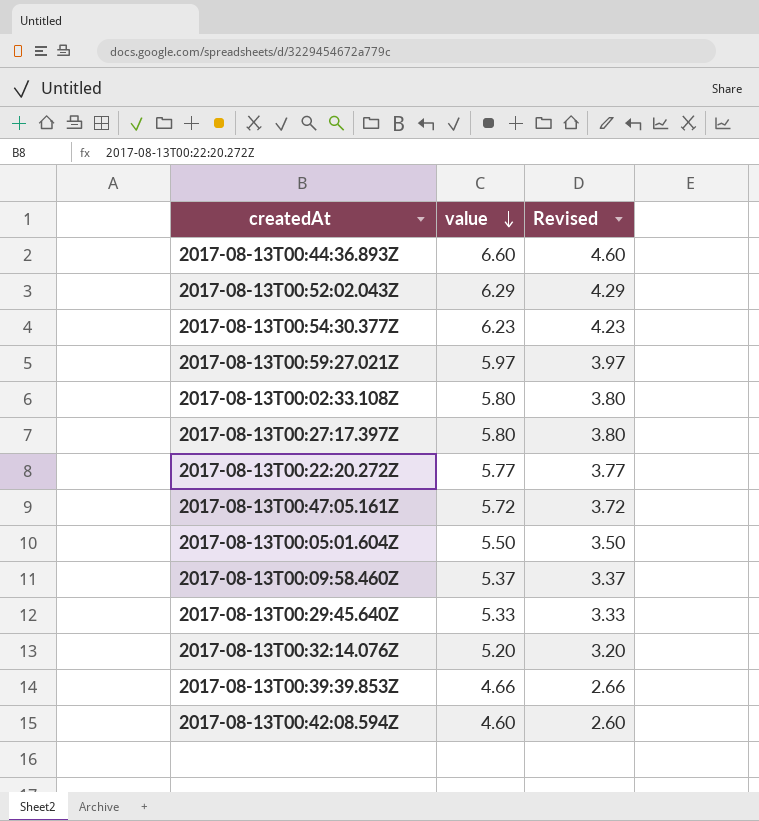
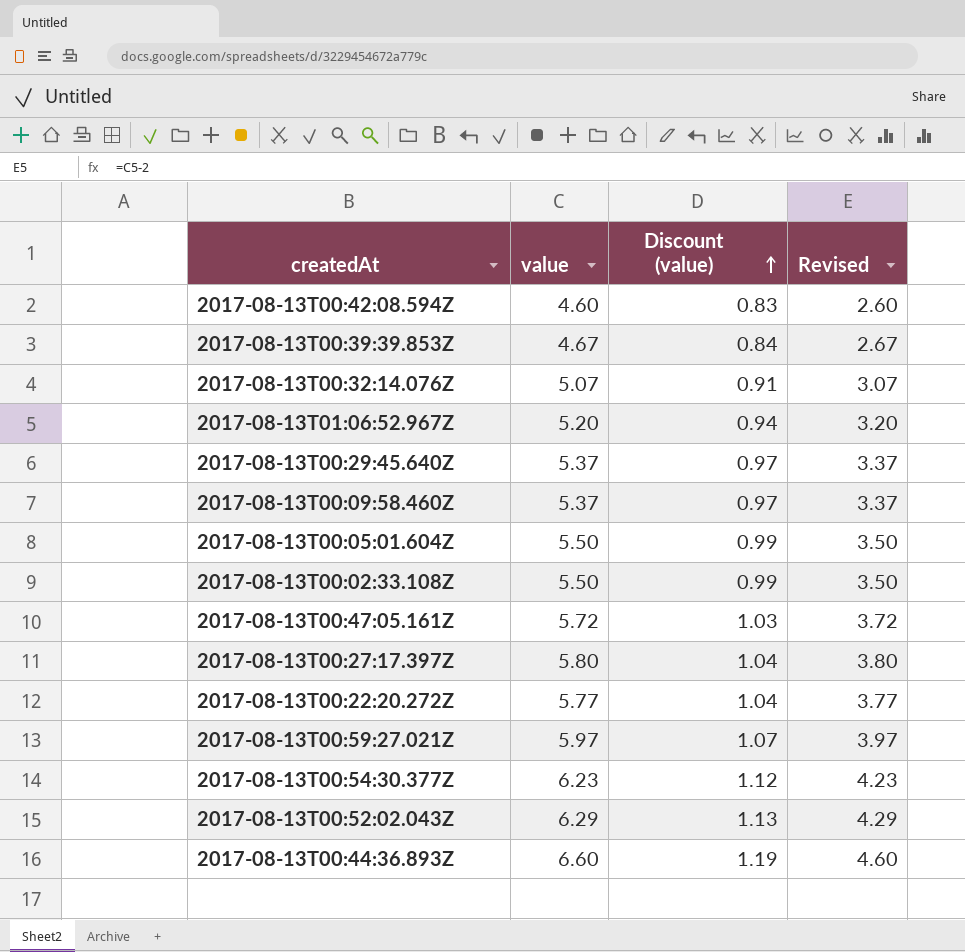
row order: value descending -> Discount (value) ascending
column Discount (value) | formula: none -> [value] * 0.18
2017-08-13T00:39:39.853Z | value: 4.66 -> 4.67
2017-08-13T00:39:39.853Z | Revised: 2.66 -> 2.67
2017-08-13T00:32:14.076Z | value: 5.20 -> 5.07
2017-08-13T00:32:14.076Z | Revised: 3.20 -> 3.07
row 2017-08-13T01:06:52.967Z: none -> 5.20 | 0.94 | 3.20
2017-08-13T00:29:45.640Z | value: 5.33 -> 5.37
2017-08-13T00:29:45.640Z | Revised: 3.33 -> 3.37
2017-08-13T00:02:33.108Z | value: 5.80 -> 5.50
2017-08-13T00:02:33.108Z | Revised: 3.80 -> 3.50

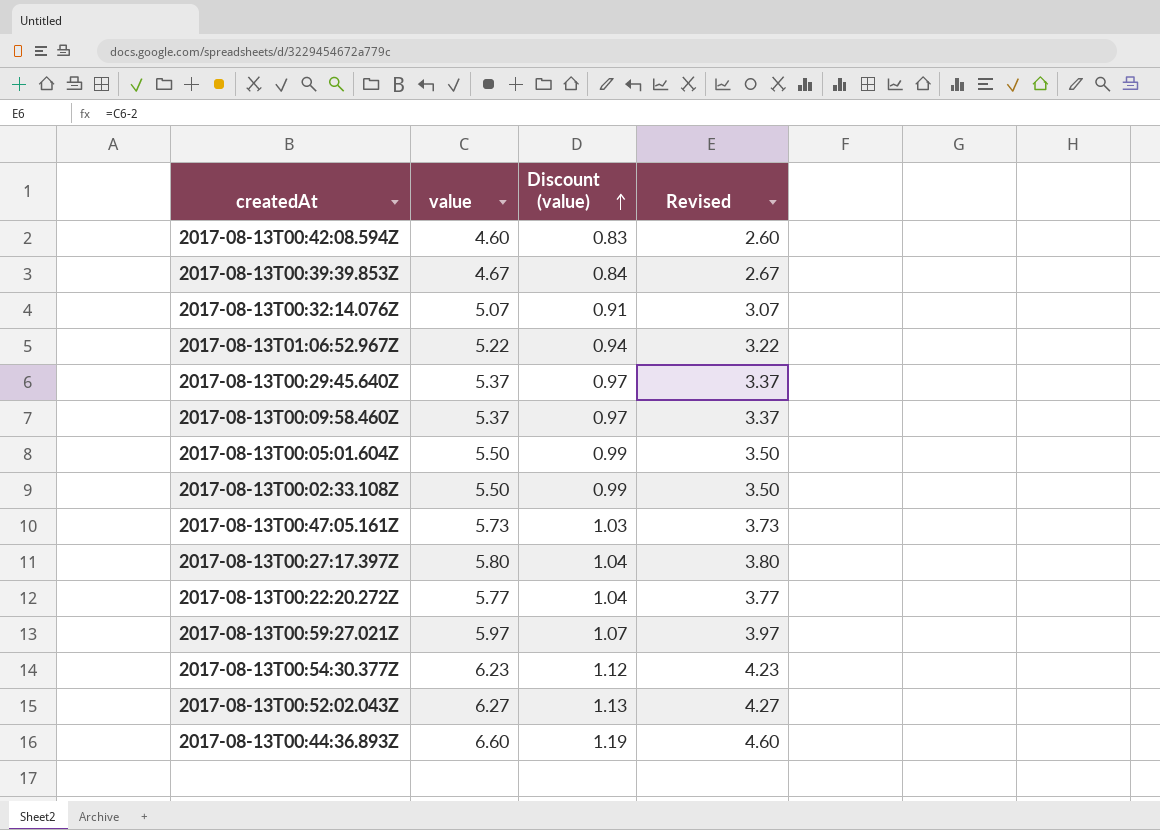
2017-08-13T01:06:52.967Z | value: 5.20 -> 5.22
2017-08-13T01:06:52.967Z | Revised: 3.20 -> 3.22
2017-08-13T00:47:05.161Z | value: 5.72 -> 5.73
2017-08-13T00:47:05.161Z | Revised: 3.72 -> 3.73
2017-08-13T00:52:02.043Z | value: 6.29 -> 6.27
2017-08-13T00:52:02.043Z | Revised: 4.29 -> 4.27

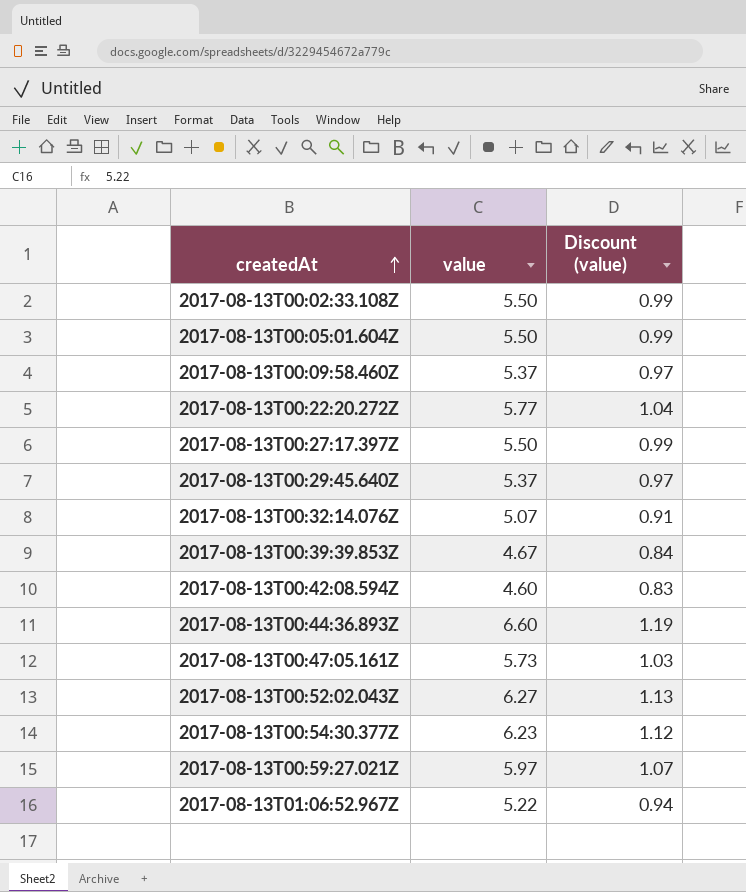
row order: Discount (value) ascending -> createdAt ascending
column Revised | formula: [value] - 2 -> none
2017-08-13T00:27:17.397Z | value: 5.80 -> 5.50
2017-08-13T00:27:17.397Z | Discount (value): 1.04 -> 0.99

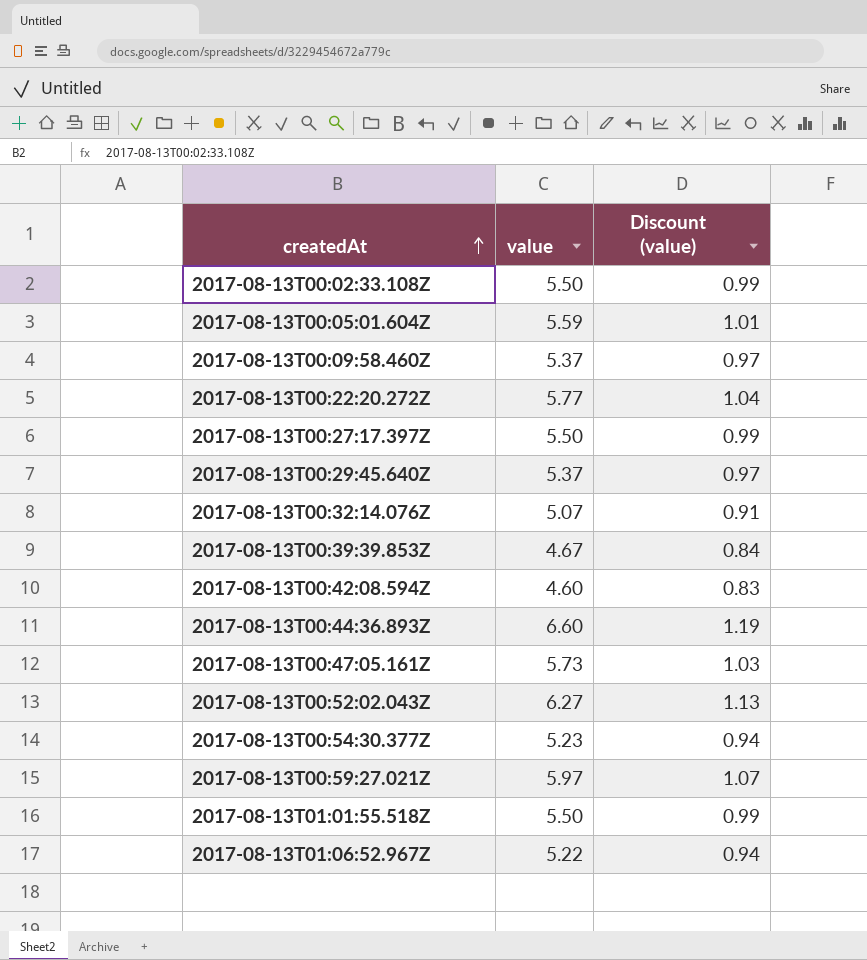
2017-08-13T00:05:01.604Z | value: 5.50 -> 5.59
2017-08-13T00:05:01.604Z | Discount (value): 0.99 -> 1.01
2017-08-13T00:54:30.377Z | value: 6.23 -> 5.23
2017-08-13T00:54:30.377Z | Discount (value): 1.12 -> 0.94
row 2017-08-13T01:01:55.518Z: none -> 5.50 | 0.99

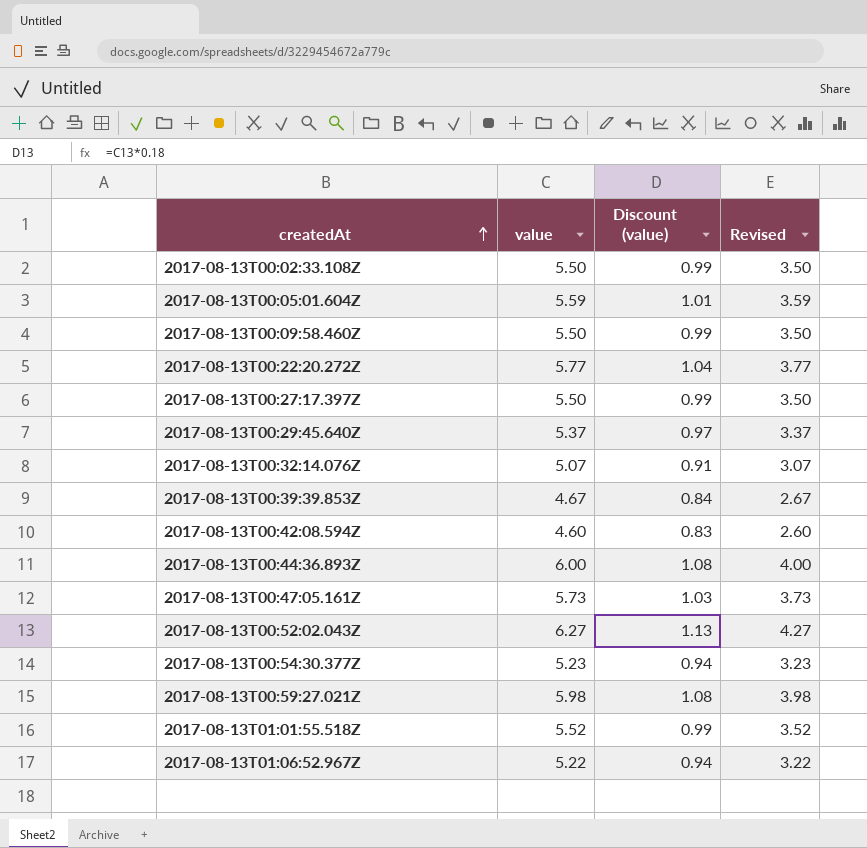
column Revised | formula: none -> [value] - 2
2017-08-13T00:09:58.460Z | value: 5.37 -> 5.50
2017-08-13T00:09:58.460Z | Discount (value): 0.97 -> 0.99
2017-08-13T00:44:36.893Z | value: 6.60 -> 6.00
2017-08-13T00:44:36.893Z | Discount (value): 1.19 -> 1.08
2017-08-13T00:59:27.021Z | value: 5.97 -> 5.98
2017-08-13T00:59:27.021Z | Discount (value): 1.07 -> 1.08
2017-08-13T01:01:55.518Z | value: 5.50 -> 5.52

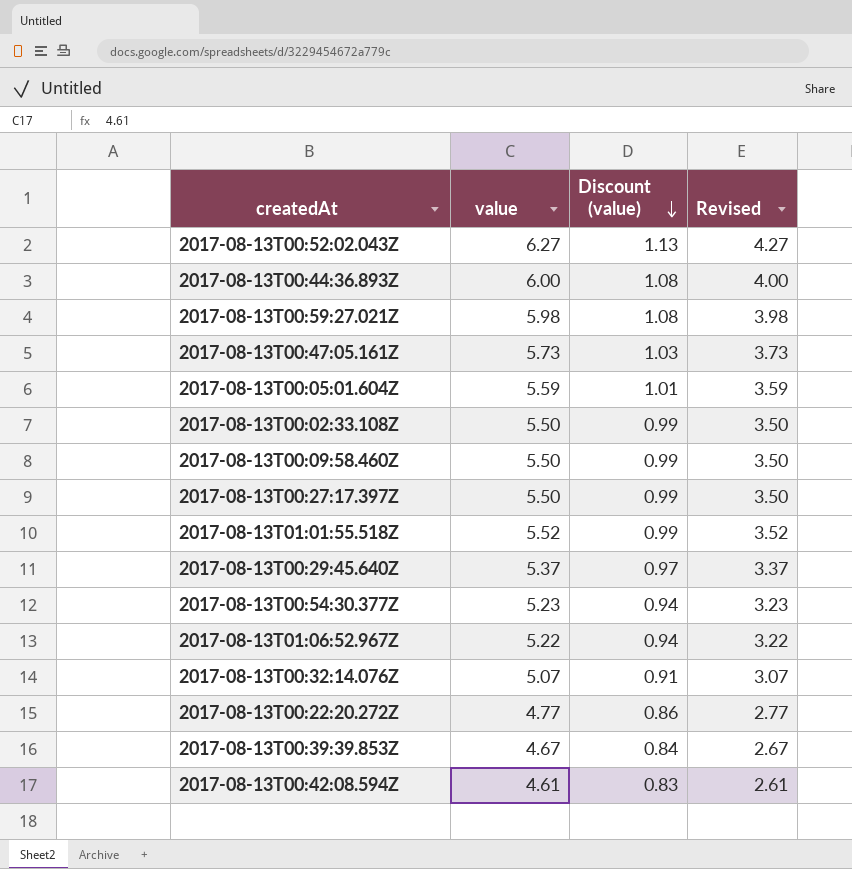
row order: createdAt ascending -> Discount (value) descending
2017-08-13T00:22:20.272Z | value: 5.77 -> 4.77
2017-08-13T00:22:20.272Z | Discount (value): 1.04 -> 0.86
2017-08-13T00:22:20.272Z | Revised: 3.77 -> 2.77
2017-08-13T00:42:08.594Z | value: 4.60 -> 4.61
2017-08-13T00:42:08.594Z | Revised: 2.60 -> 2.61

